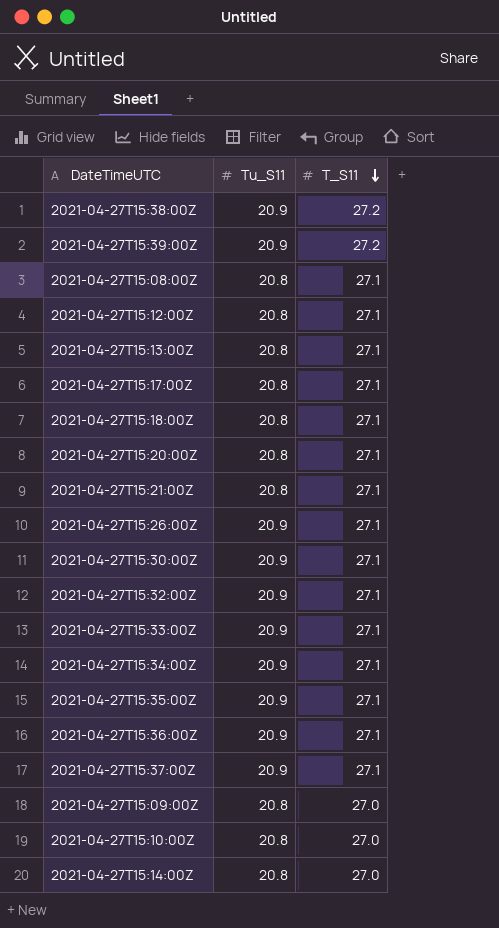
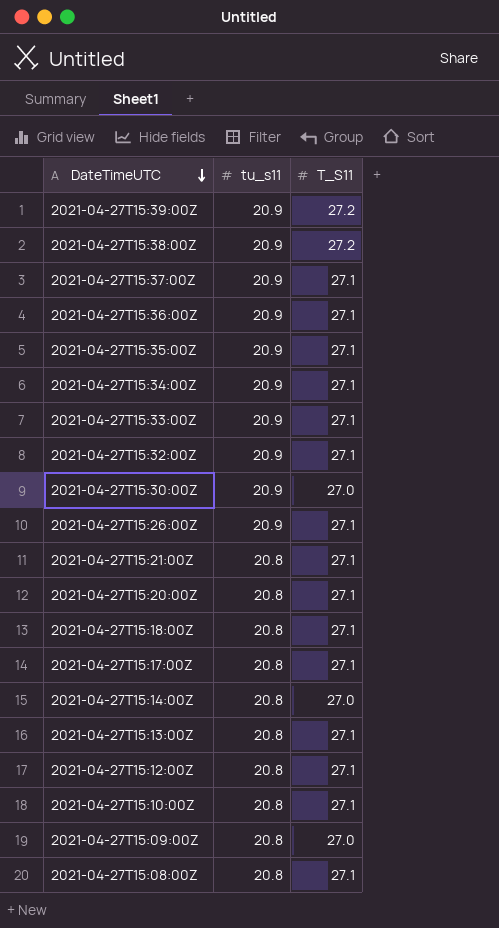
row order: T_S11 descending -> DateTimeUTC descending
column name: Tu_S11 -> tu_s11
2021-04-27T15:30:00Z | T_S11: 27.1 -> 27.0
2021-04-27T15:10:00Z | T_S11: 27.0 -> 27.1

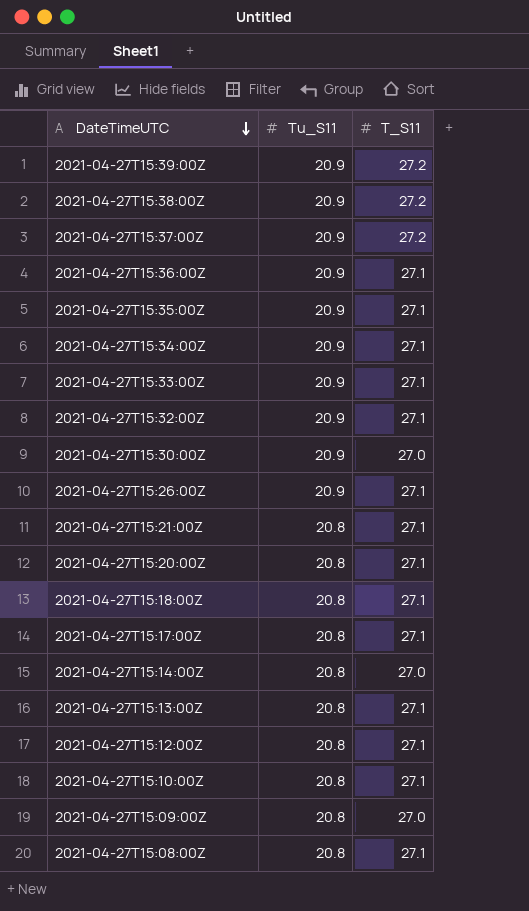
column name: tu_s11 -> Tu_S11
2021-04-27T15:37:00Z | T_S11: 27.1 -> 27.2

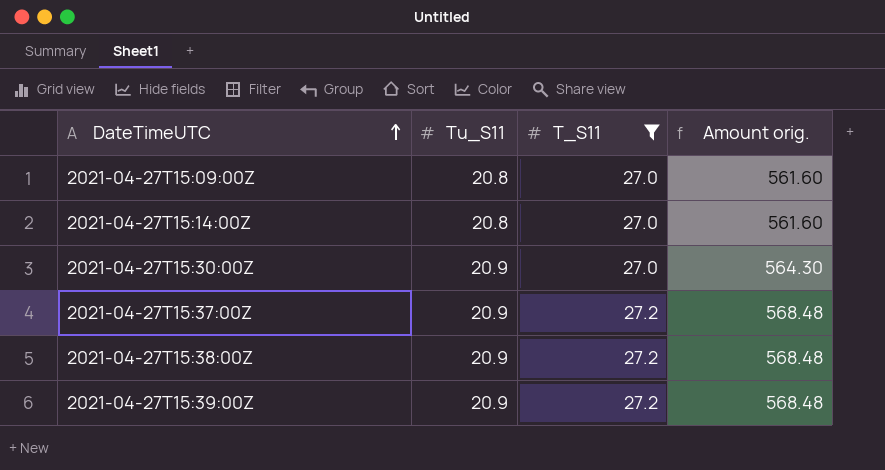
filter: none -> T_S11 != 27.1
row order: DateTimeUTC descending -> DateTimeUTC ascending
column Amount orig. | formula: none -> [Tu_S11] * [T_S11]

